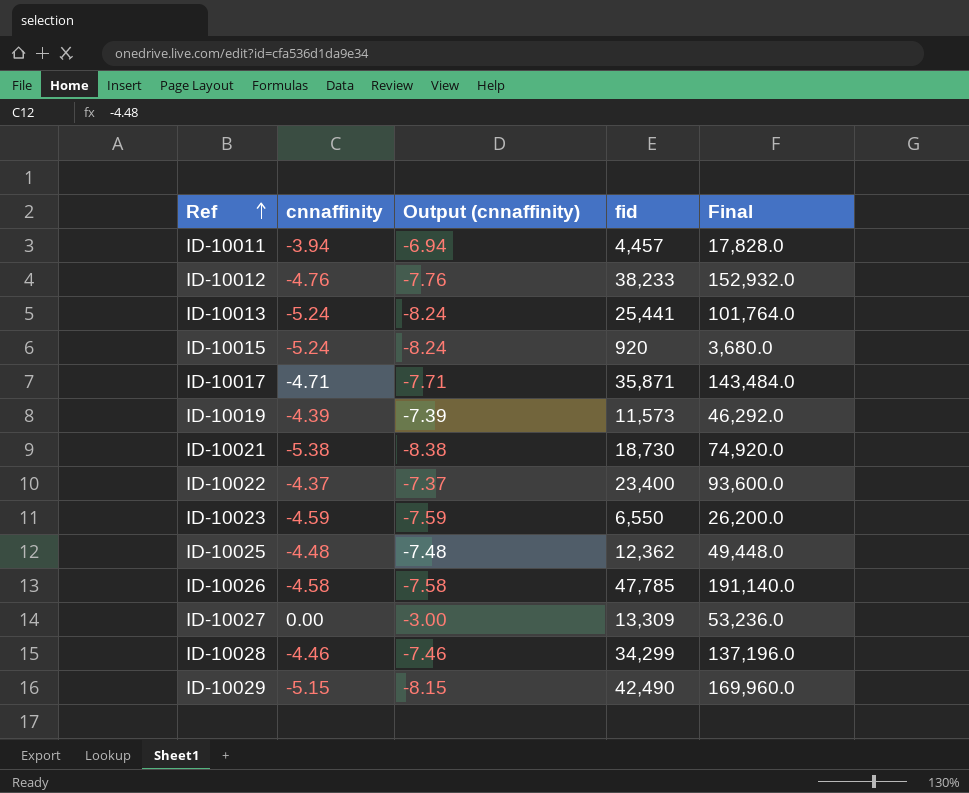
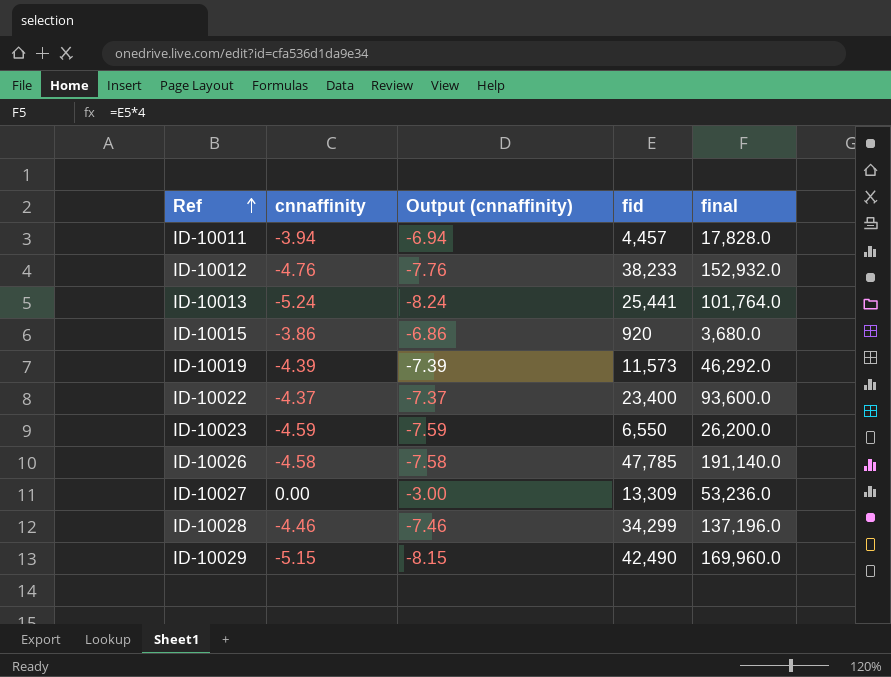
column name: Final -> final
row ID-10017: -4.71 | -7.71 | 35,871 | 143,484.0 -> none
row ID-10021: -5.38 | -8.38 | 18,730 | 74,920.0 -> none
row ID-10025: -4.48 | -7.48 | 12,362 | 49,448.0 -> none
ID-10015 | cnnaffinity: -5.24 -> -3.86
ID-10015 | Output (cnnaffinity): -8.24 -> -6.86

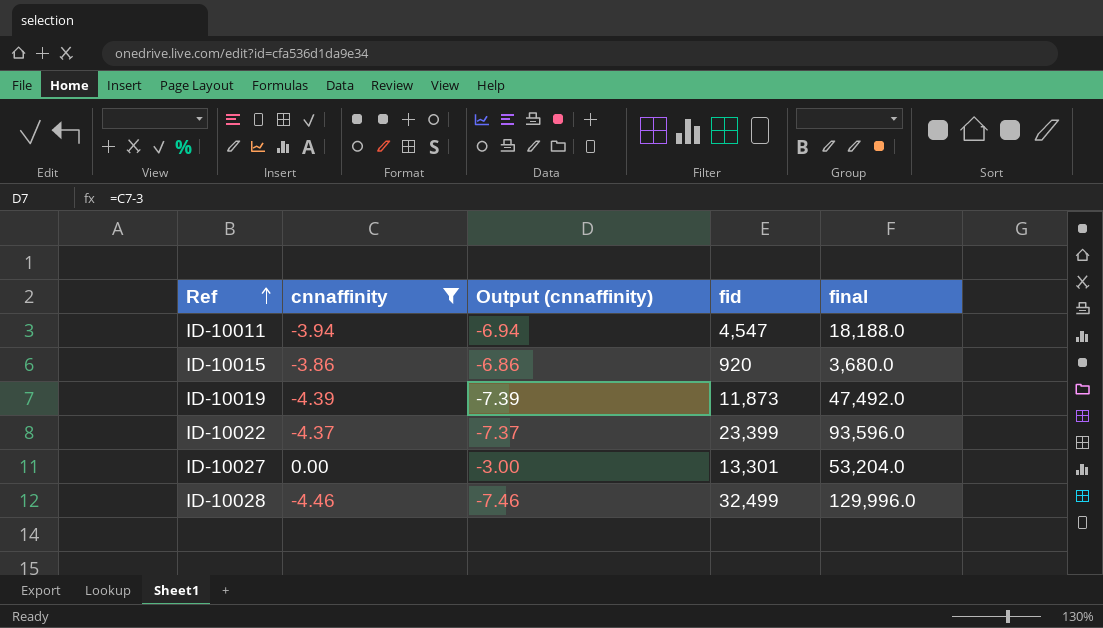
filter: none -> cnnaffinity >= -4.46
ID-10011 | fid: 4,457 -> 4,547
ID-10011 | final: 17,828.0 -> 18,188.0
ID-10019 | fid: 11,573 -> 11,873
ID-10019 | final: 46,292.0 -> 47,492.0
ID-10022 | fid: 23,400 -> 23,399
ID-10022 | final: 93,600.0 -> 93,596.0
ID-10027 | fid: 13,309 -> 13,301
ID-10027 | final: 53,236.0 -> 53,204.0
ID-10028 | fid: 34,299 -> 32,499
ID-10028 | final: 137,196.0 -> 129,996.0

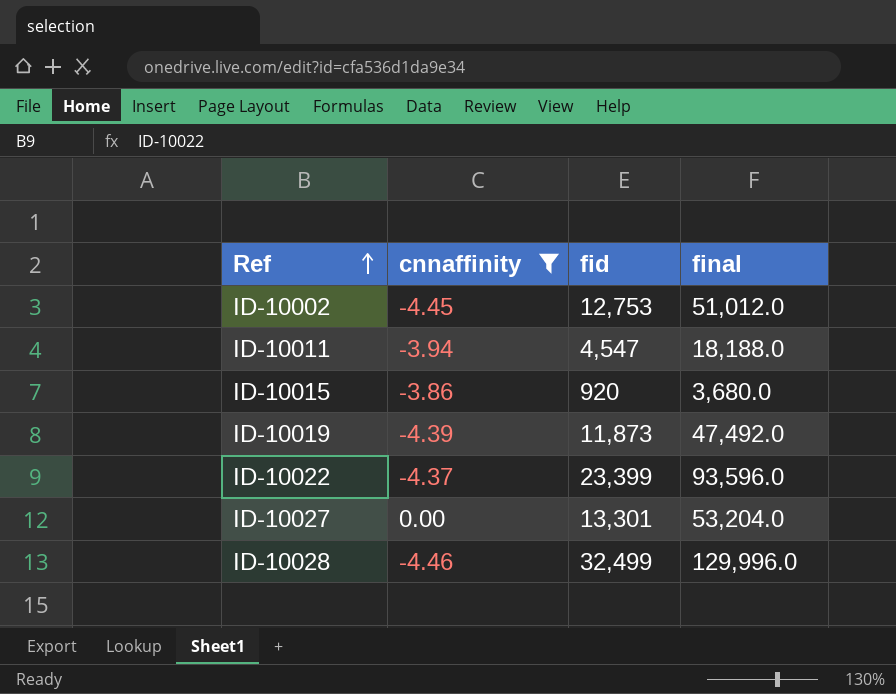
column Output (cnnaffinity) | formula: [cnnaffinity] - 3 -> none
row ID-10002: none -> -4.45 | 12,753 | 51,012.0

